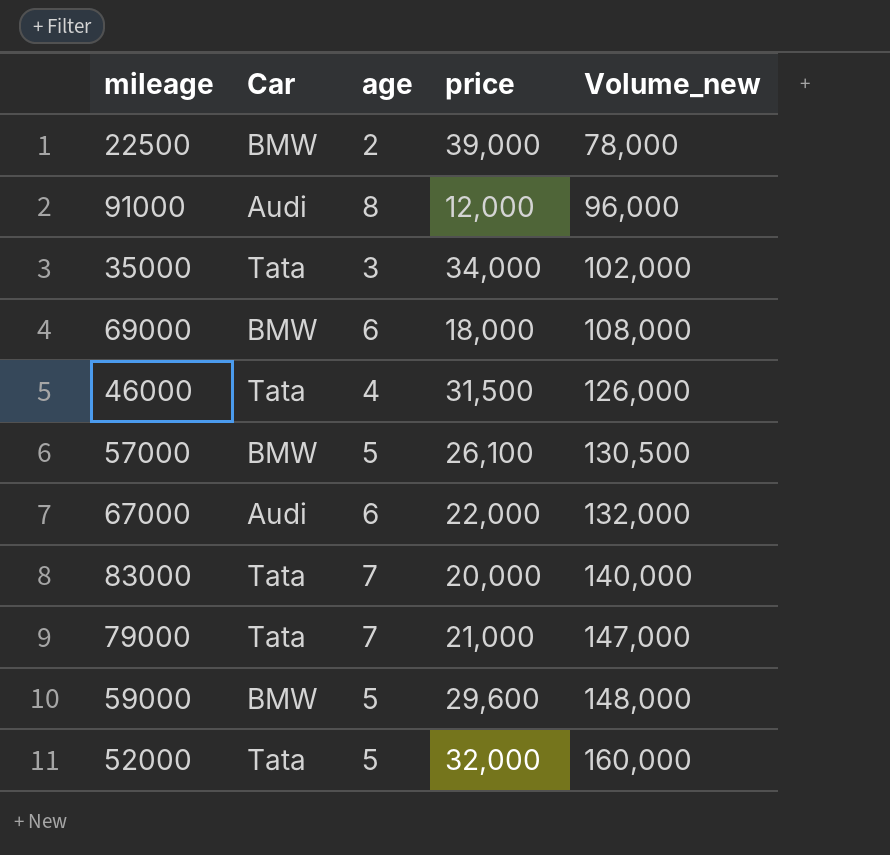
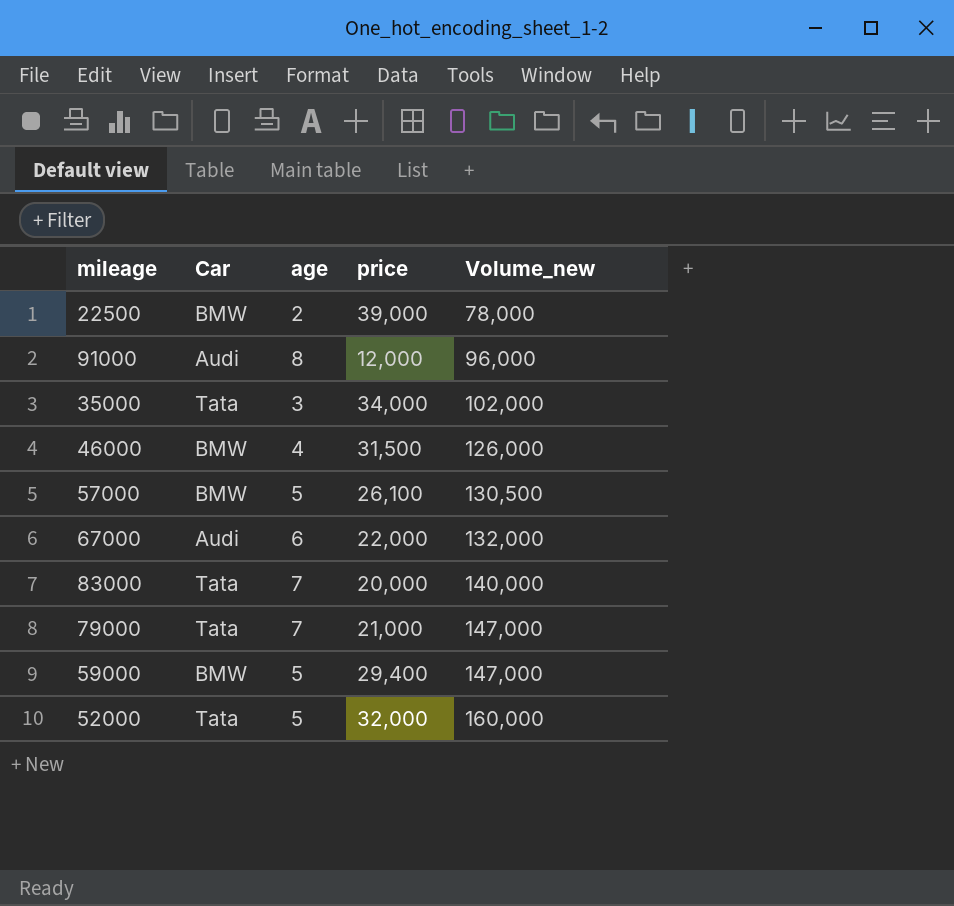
row 69000: BMW | 6 | 18,000 | 108,000 -> none
46000 | Car: Tata -> BMW
59000 | price: 29,600 -> 29,400
59000 | Volume_new: 148,000 -> 147,000

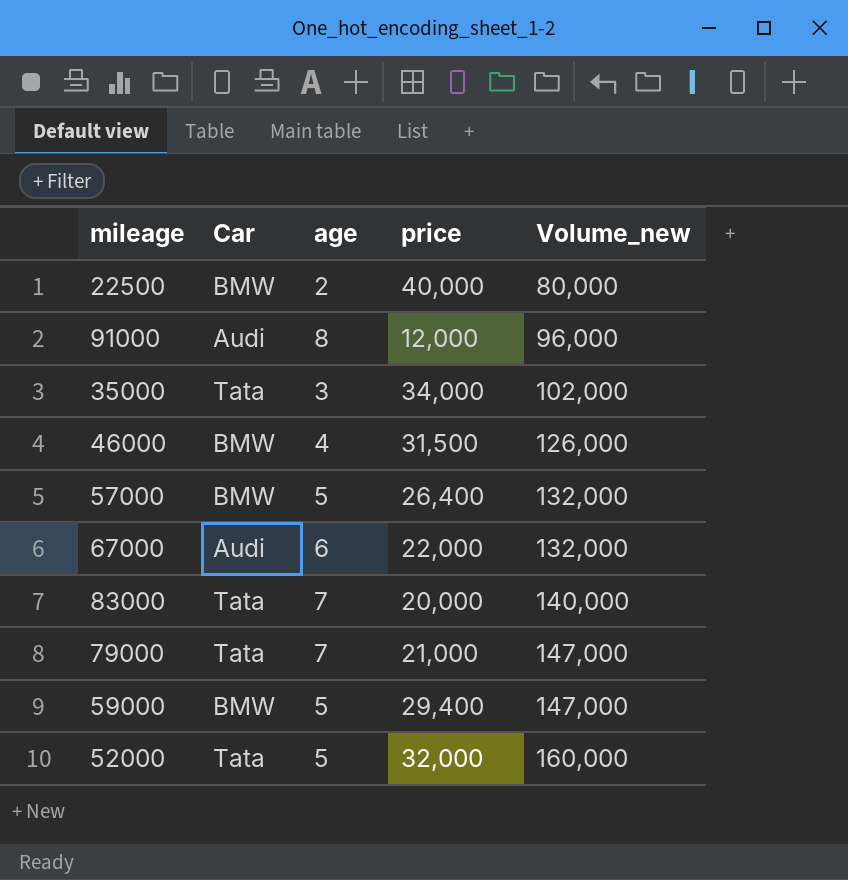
22500 | price: 39,000 -> 40,000
22500 | Volume_new: 78,000 -> 80,000
57000 | price: 26,100 -> 26,400
57000 | Volume_new: 130,500 -> 132,000

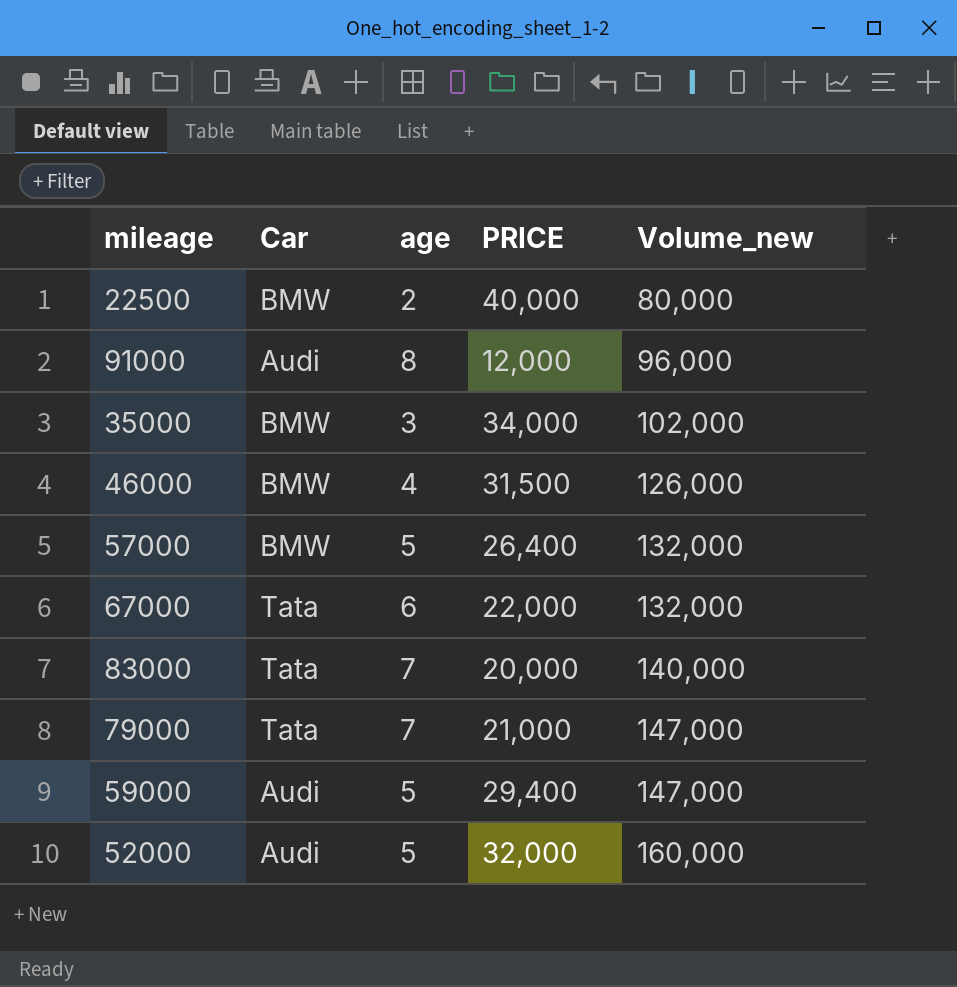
column name: price -> PRICE
35000 | Car: Tata -> BMW
67000 | Car: Audi -> Tata
59000 | Car: BMW -> Audi
52000 | Car: Tata -> Audi

